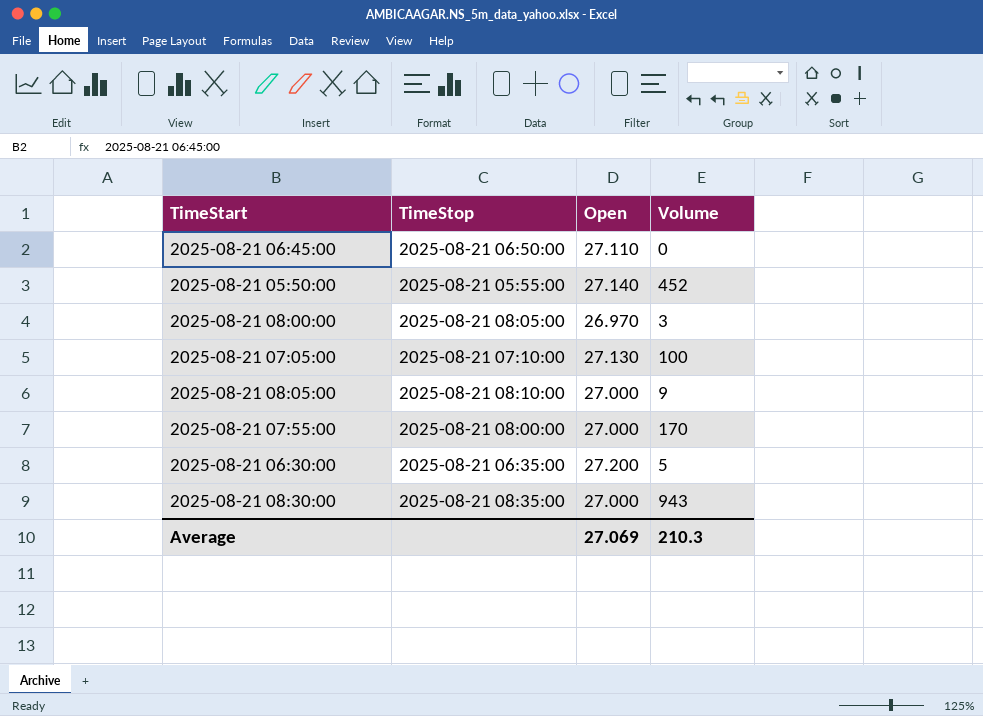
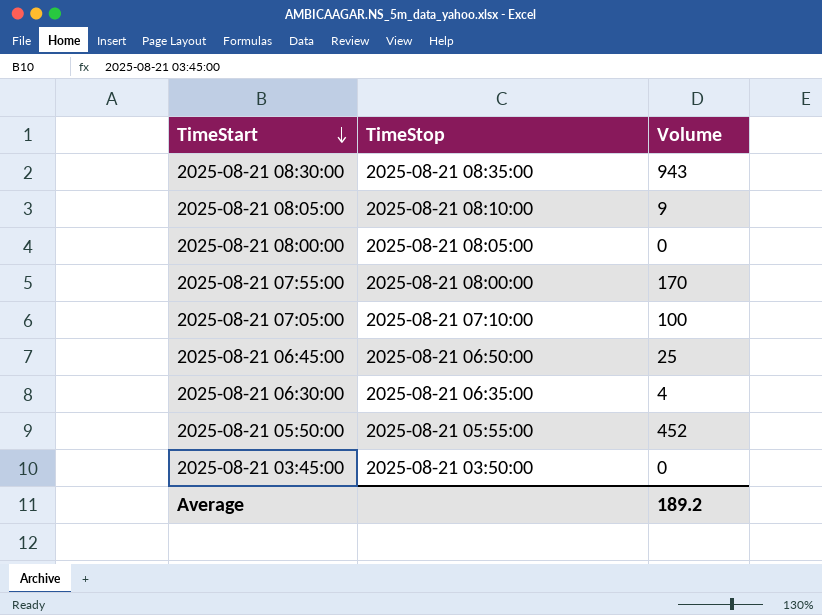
row order: none -> TimeStart descending
column Open | position: 3 -> none
2025-08-21 08:00:00 | Volume: 3 -> 0
2025-08-21 06:45:00 | Volume: 0 -> 25
2025-08-21 06:30:00 | Volume: 5 -> 4
row 2025-08-21 03:45:00: none -> 2025-08-21 03:50:00 | 0
Average | Volume: 210.3 -> 189.2

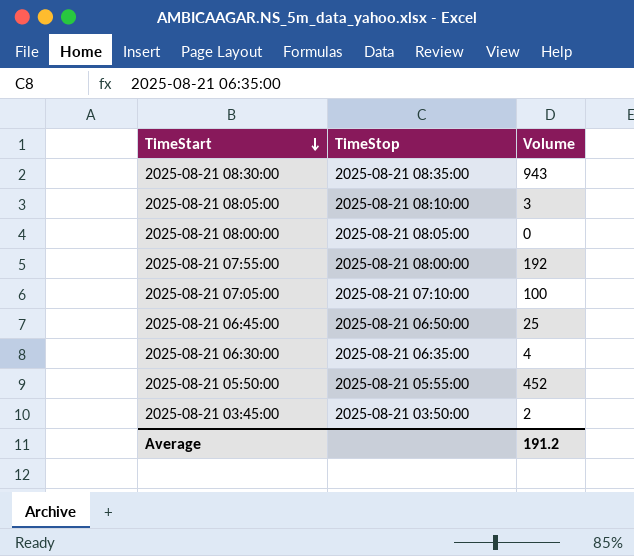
2025-08-21 08:05:00 | Volume: 9 -> 3
2025-08-21 07:55:00 | Volume: 170 -> 192
2025-08-21 03:45:00 | Volume: 0 -> 2
Average | Volume: 189.2 -> 191.2

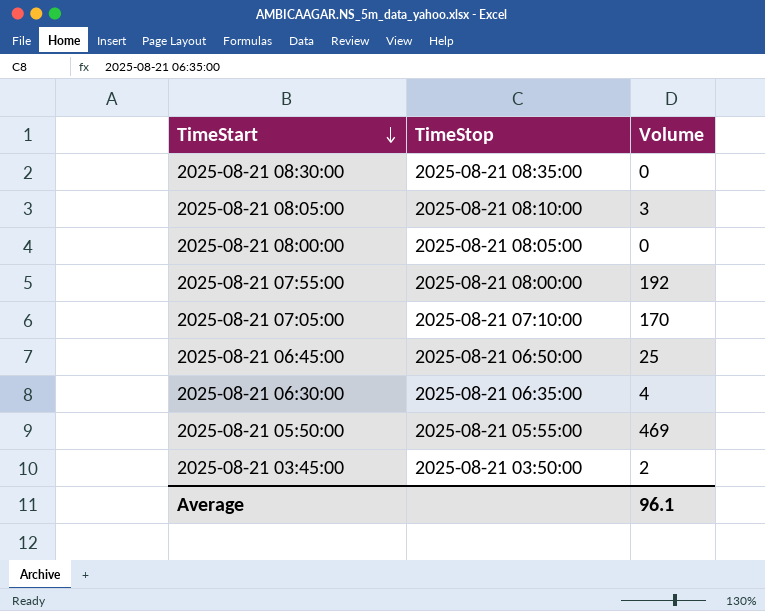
2025-08-21 08:30:00 | Volume: 943 -> 0
2025-08-21 07:05:00 | Volume: 100 -> 170
2025-08-21 05:50:00 | Volume: 452 -> 469
Average | Volume: 191.2 -> 96.1

